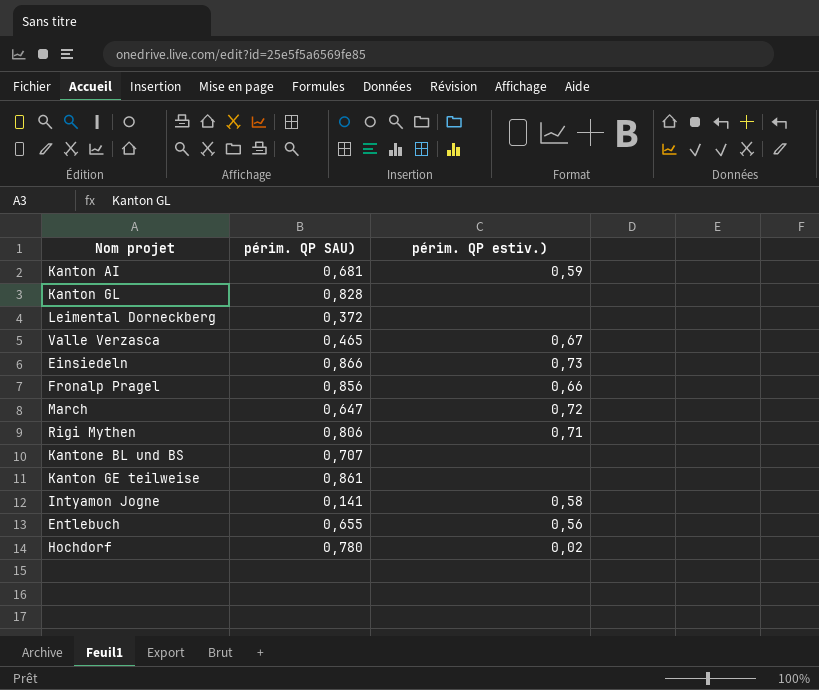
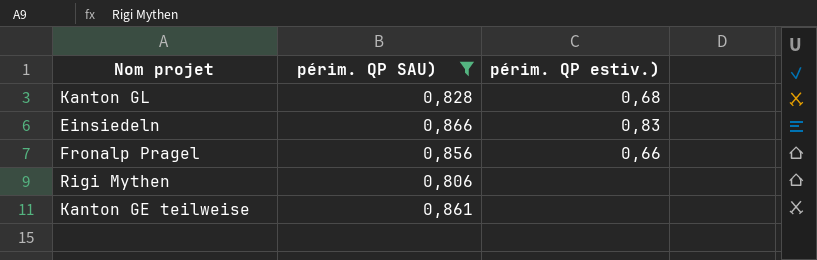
filter: none -> périm. QP SAU) >= 0,806
Kanton GL | périm. QP estiv.): none -> 0,68
Einsiedeln | périm. QP estiv.): 0,73 -> 0,83
Rigi Mythen | périm. QP estiv.): 0,71 -> none

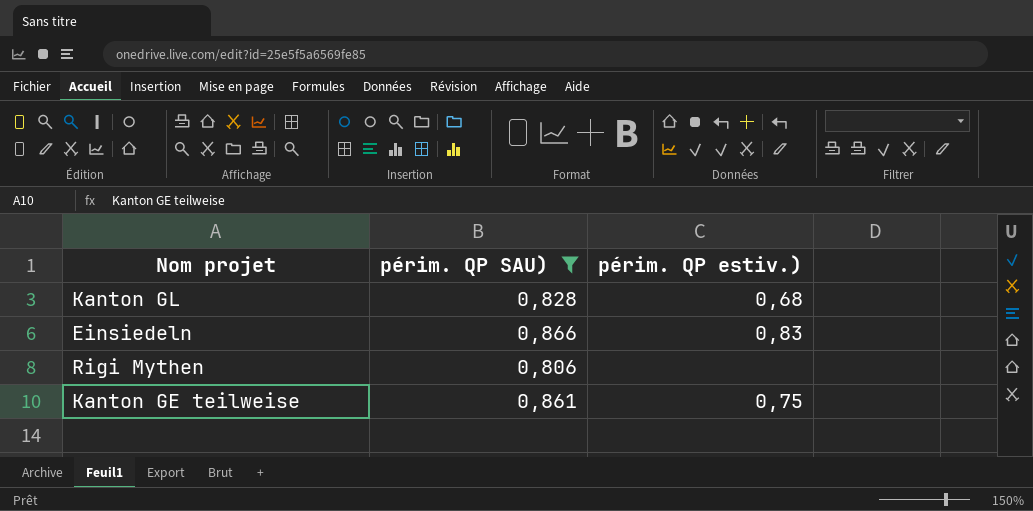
row Fronalp Pragel: 0,856 | 0,66 -> none
Kanton GE teilweise | périm. QP estiv.): none -> 0,75

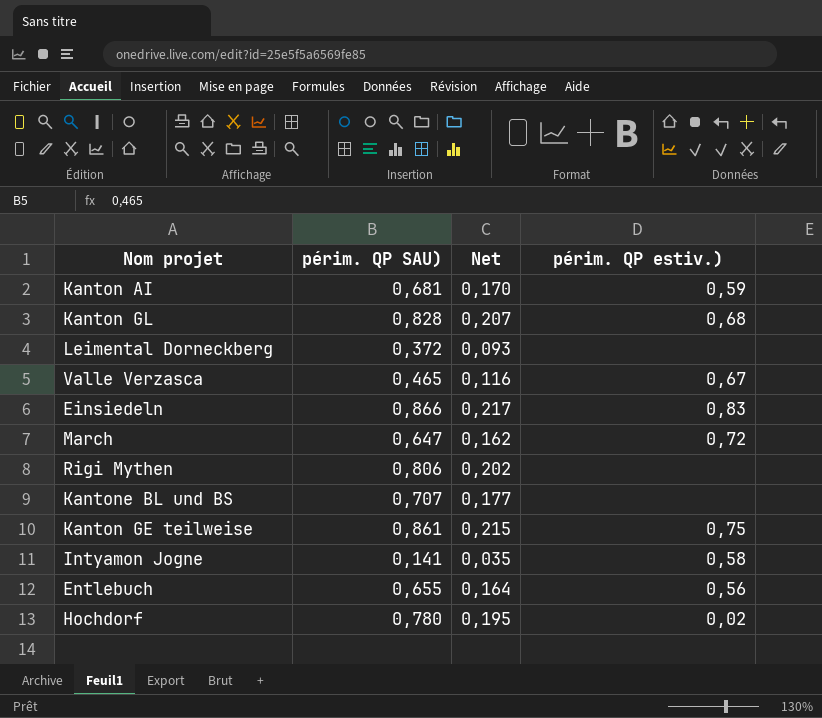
filter: périm. QP SAU) >= 0,806 -> none
column Net | formula: none -> [périm. QP SAU)] * 0,25

